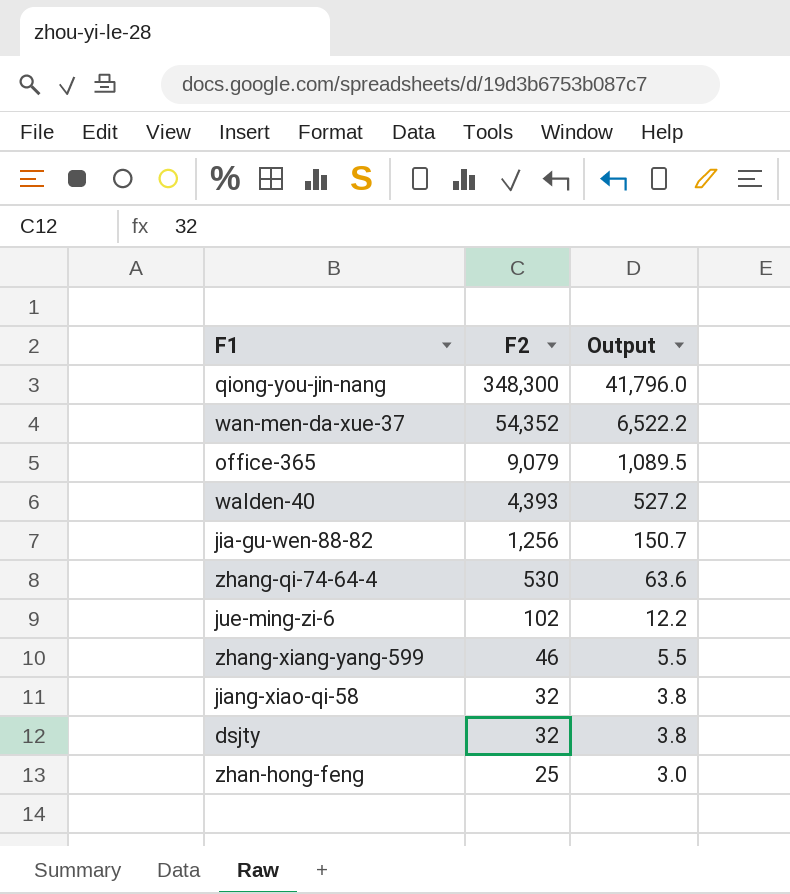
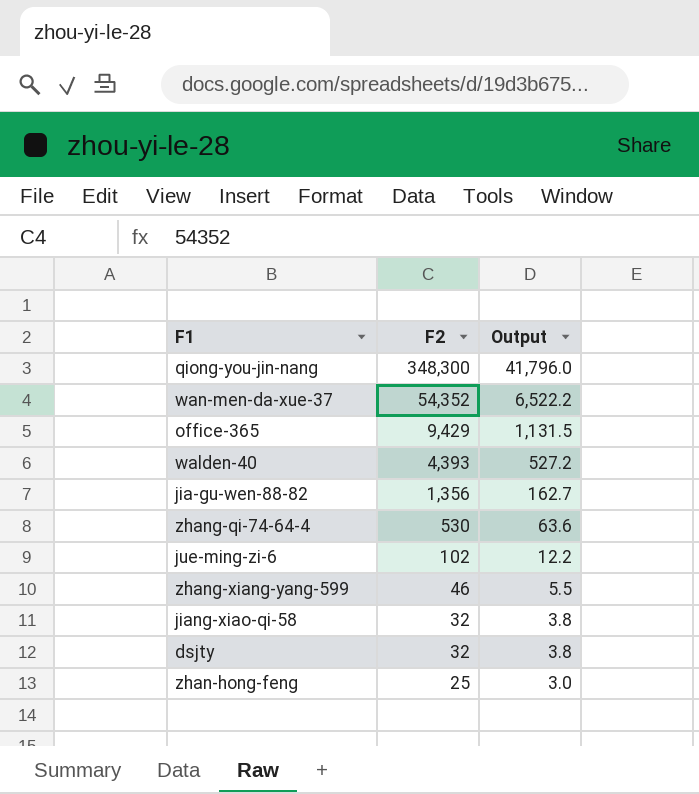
office-365 | F2: 9,079 -> 9,429
office-365 | Output: 1,089.5 -> 1,131.5
jia-gu-wen-88-82 | F2: 1,256 -> 1,356
jia-gu-wen-88-82 | Output: 150.7 -> 162.7

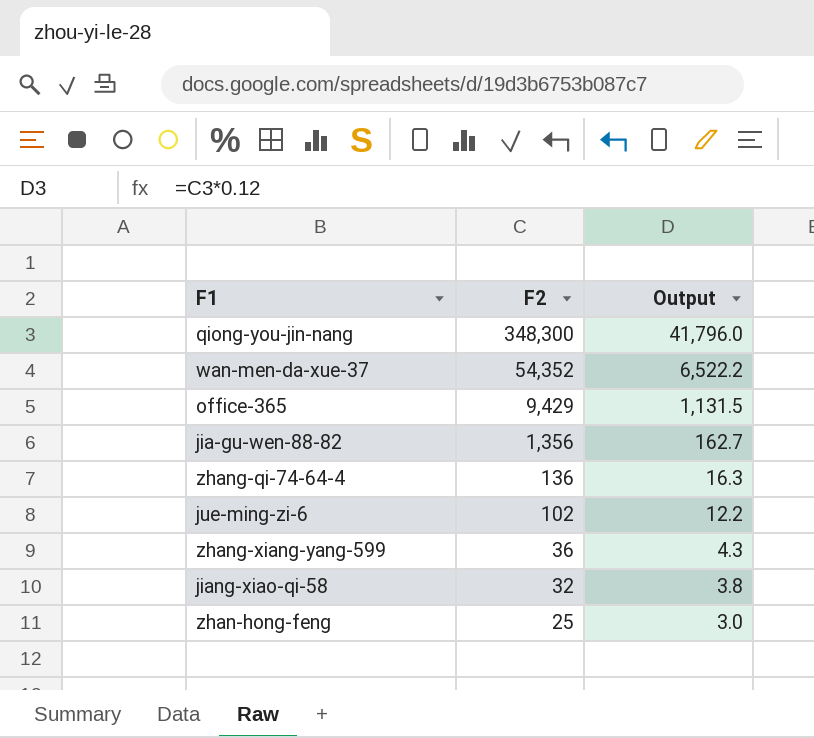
row walden-40: 4,393 | 527.2 -> none
row dsjty: 32 | 3.8 -> none
zhang-qi-74-64-4 | F2: 530 -> 136
zhang-qi-74-64-4 | Output: 63.6 -> 16.3
zhang-xiang-yang-599 | F2: 46 -> 36
zhang-xiang-yang-599 | Output: 5.5 -> 4.3

